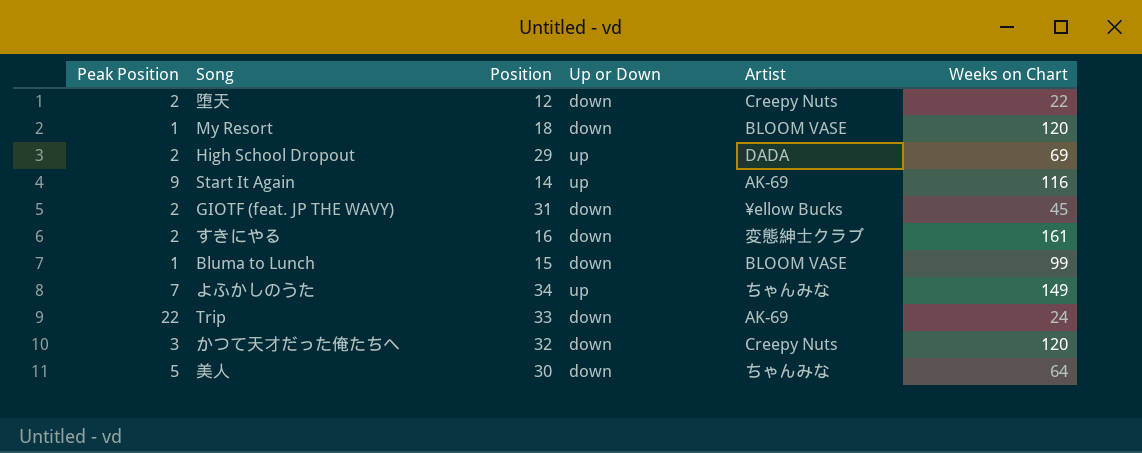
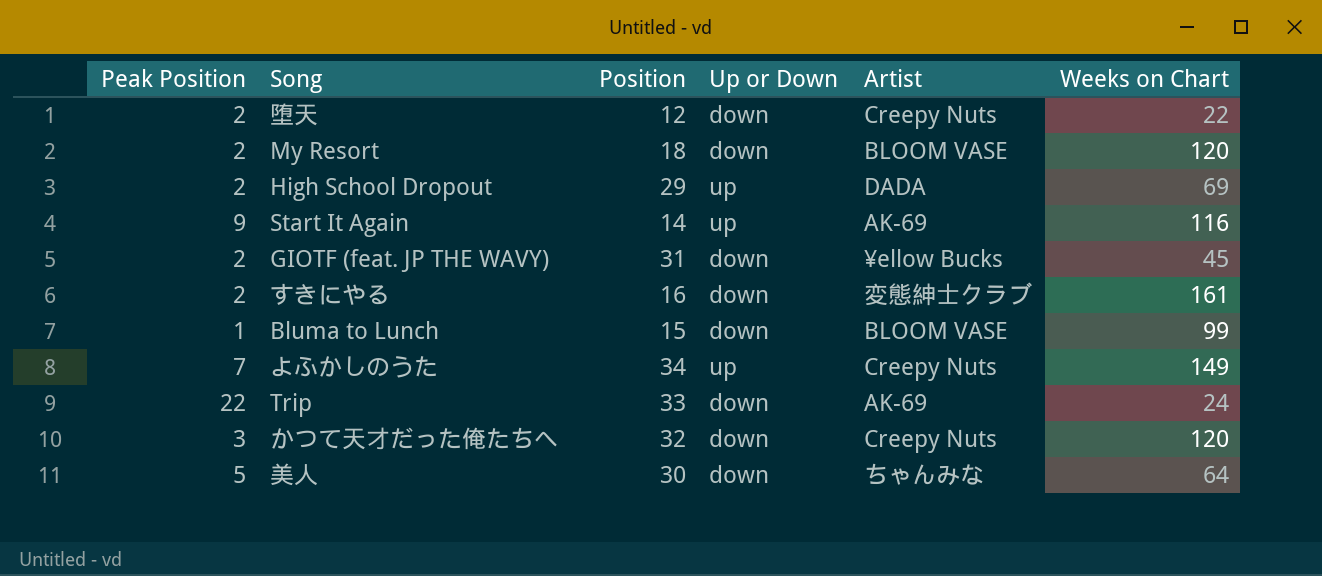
My Resort | Peak Position: 1 -> 2
よふかしのうた | Artist: ちゃんみな -> Creepy Nuts

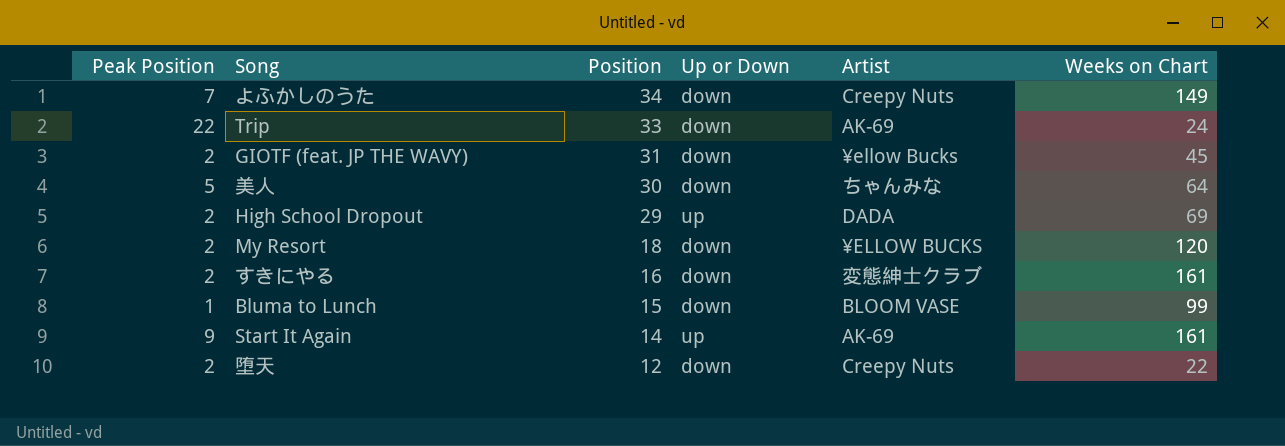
row order: none -> Position descending
row かつて天才だった俺たちへ: 3 | 32 | down | Creepy Nuts | 120 -> none
よふかしのうた | Up or Down: up -> down
My Resort | Artist: BLOOM VASE -> ¥ELLOW BUCKS
Start It Again | Weeks on Chart: 116 -> 161

